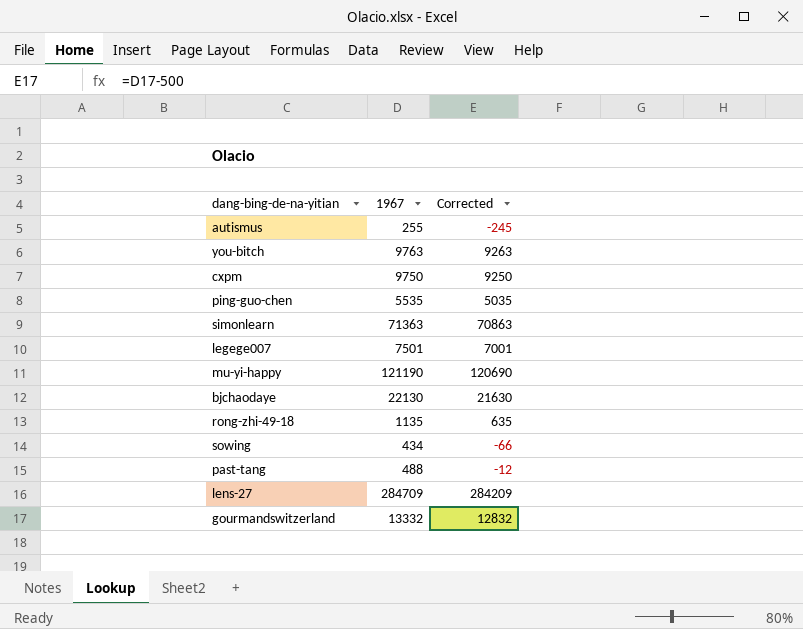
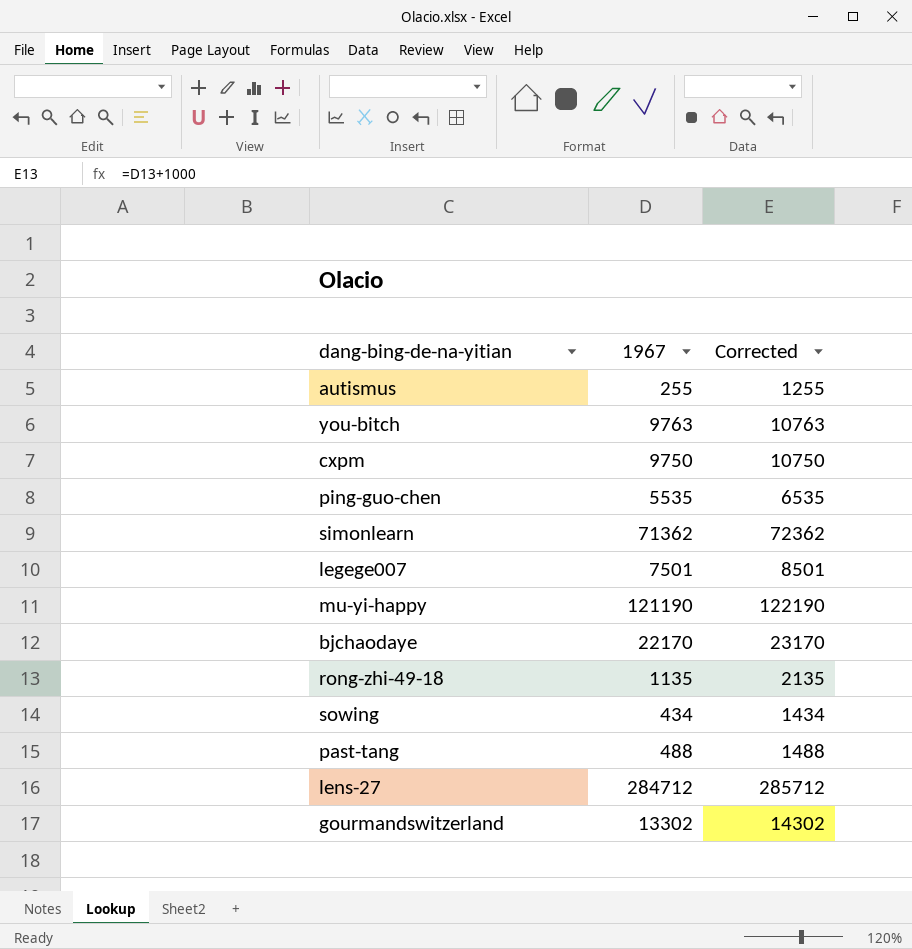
column Corrected | formula: [1967] - 500 -> [1967] + 1000
simonlearn | 1967: 71363 -> 71362
bjchaodaye | 1967: 22130 -> 22170
lens-27 | 1967: 284709 -> 284712
gourmandswitzerland | 1967: 13332 -> 13302

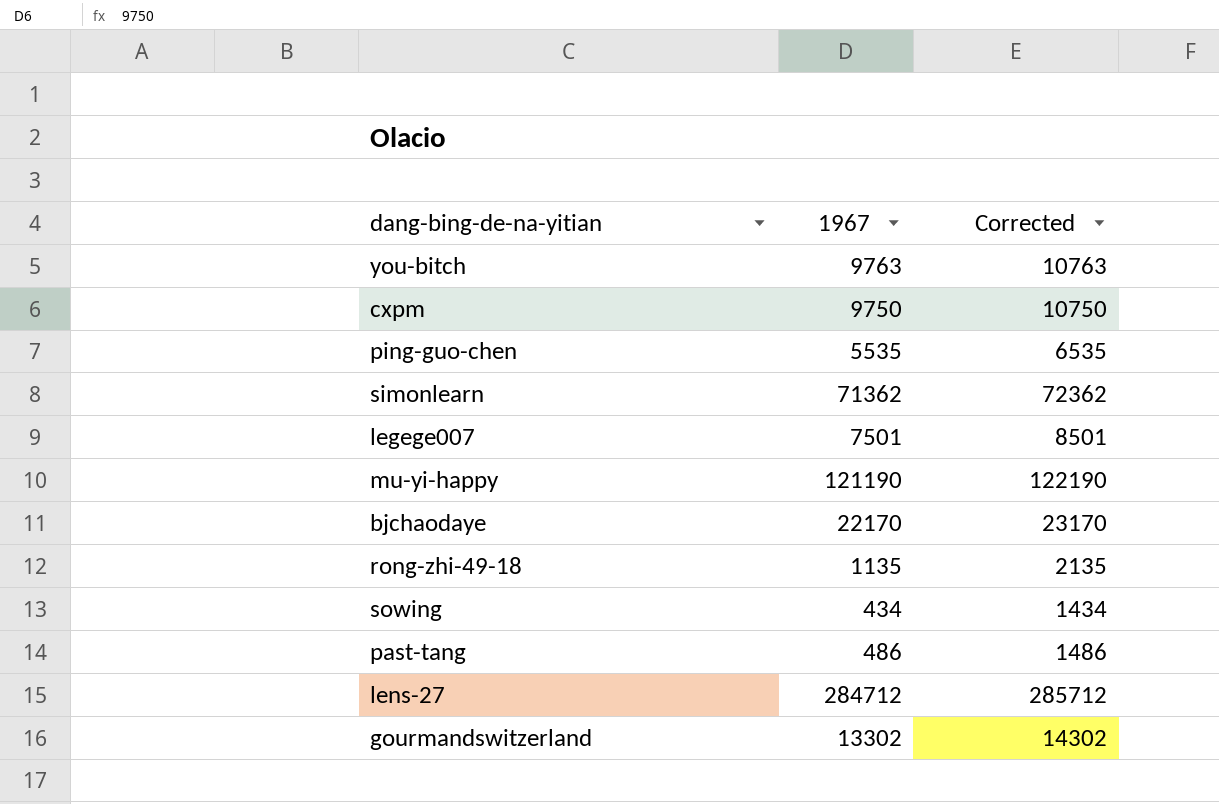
row autismus: 255 | 1255 -> none
past-tang | 1967: 488 -> 486
past-tang | Corrected: 1488 -> 1486

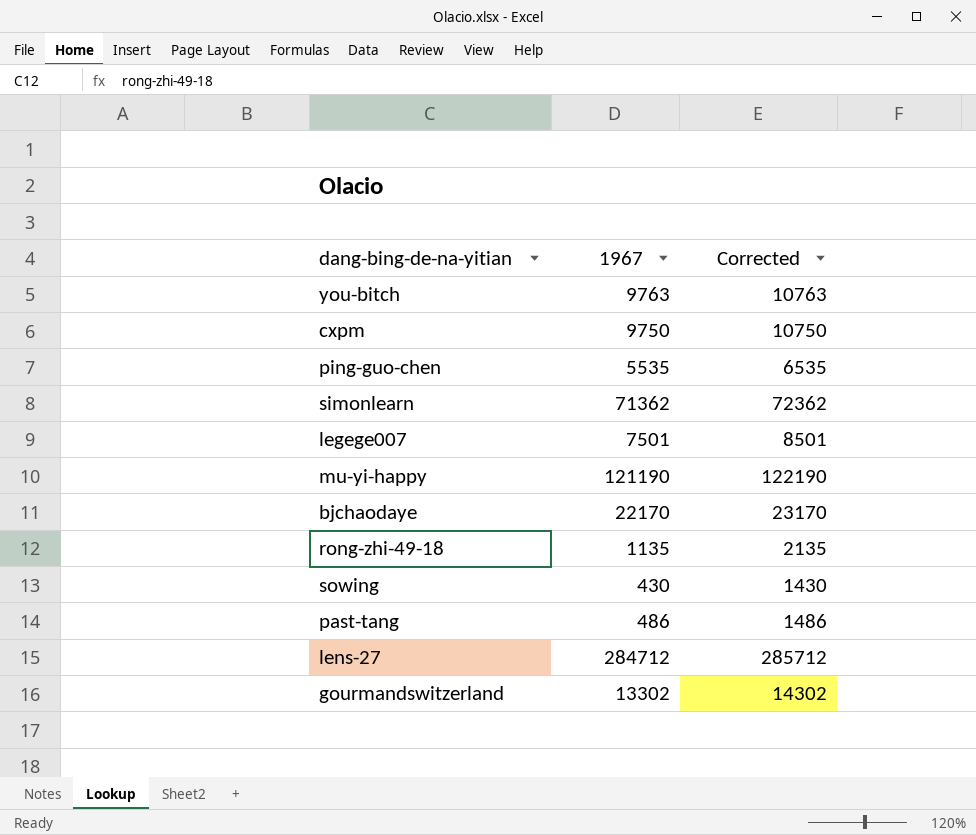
sowing | 1967: 434 -> 430
sowing | Corrected: 1434 -> 1430

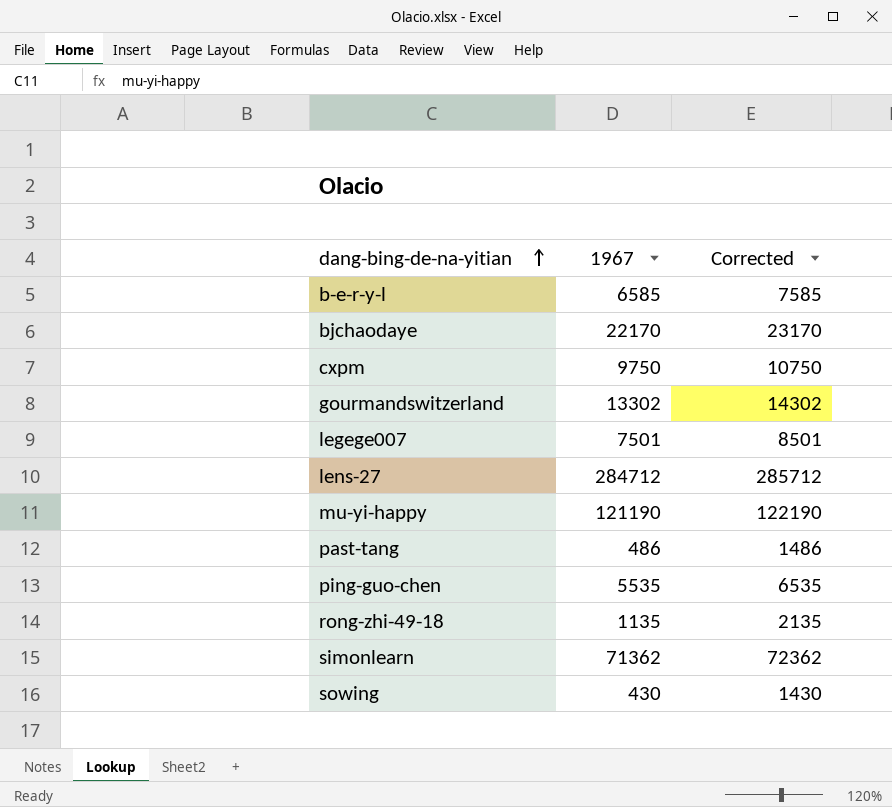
row order: none -> dang-bing-de-na-yitian ascending
row you-bitch: 9763 | 10763 -> none
row b-e-r-y-l: none -> 6585 | 7585

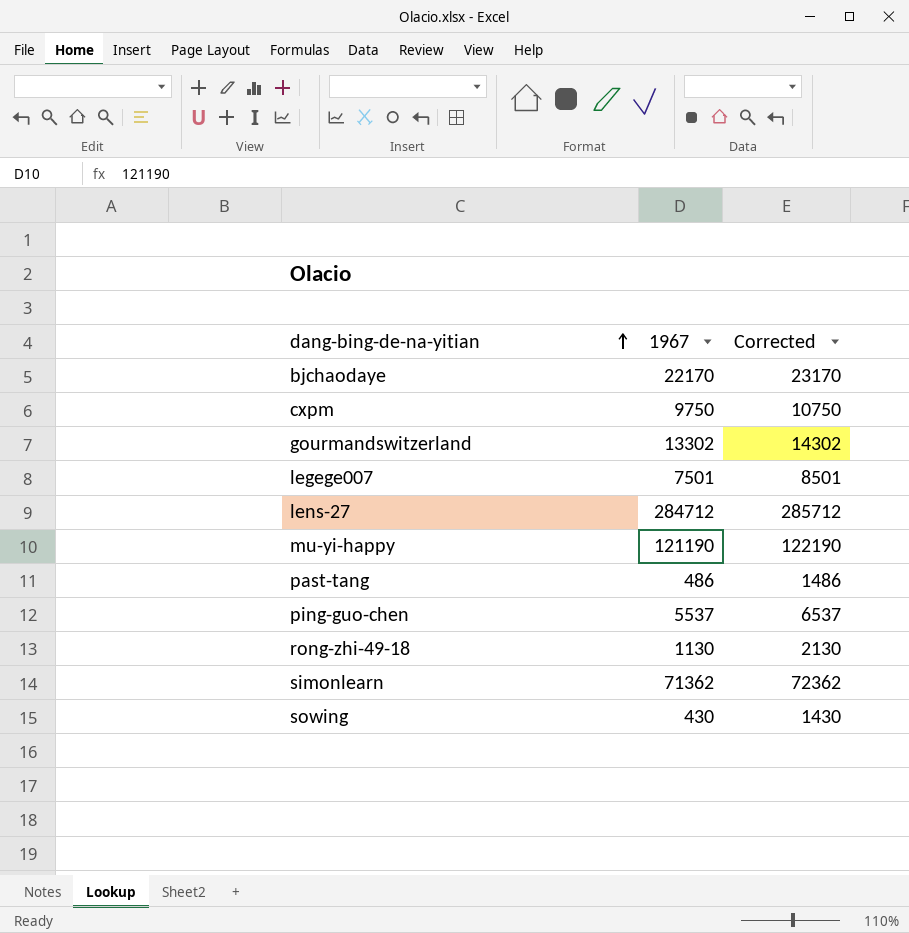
row b-e-r-y-l: 6585 | 7585 -> none
ping-guo-chen | 1967: 5535 -> 5537
ping-guo-chen | Corrected: 6535 -> 6537
rong-zhi-49-18 | 1967: 1135 -> 1130
rong-zhi-49-18 | Corrected: 2135 -> 2130

